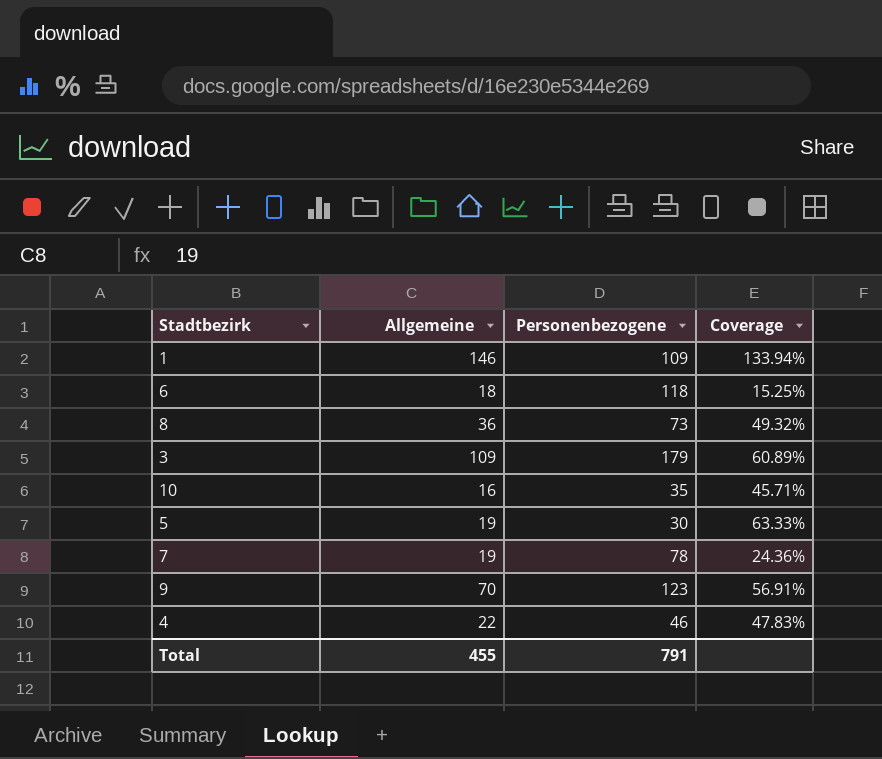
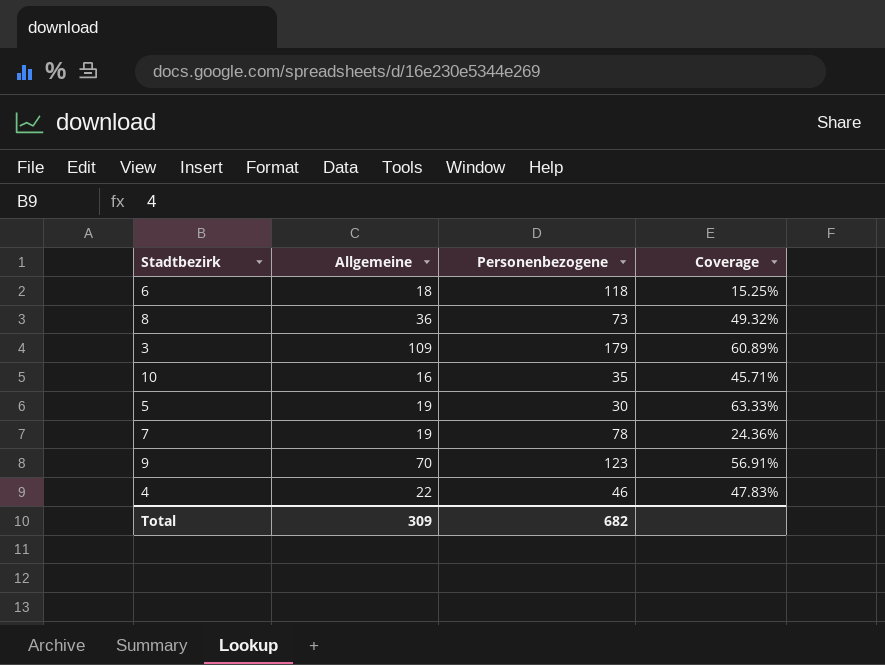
row 1: 146 | 109 | 133.94% -> none
Total | Allgemeine: 455 -> 309
Total | Personenbezogene: 791 -> 682

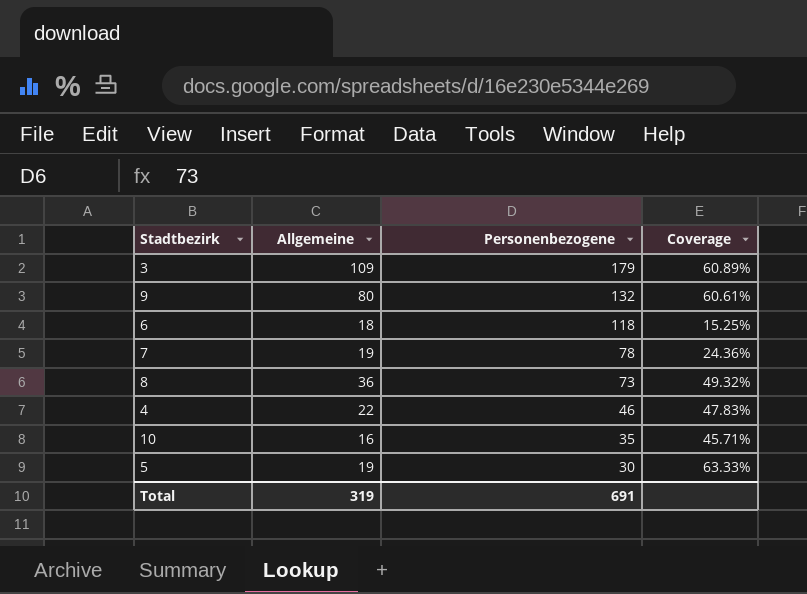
row order: none -> Personenbezogene descending
9 | Allgemeine: 70 -> 80
9 | Personenbezogene: 123 -> 132
9 | Coverage: 56.91% -> 60.61%
Total | Allgemeine: 309 -> 319
Total | Personenbezogene: 682 -> 691

